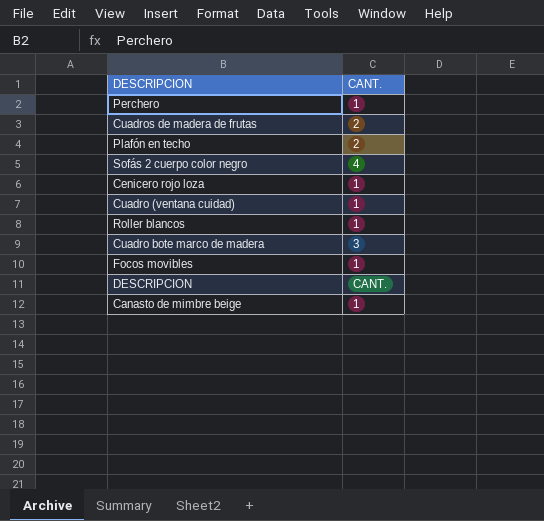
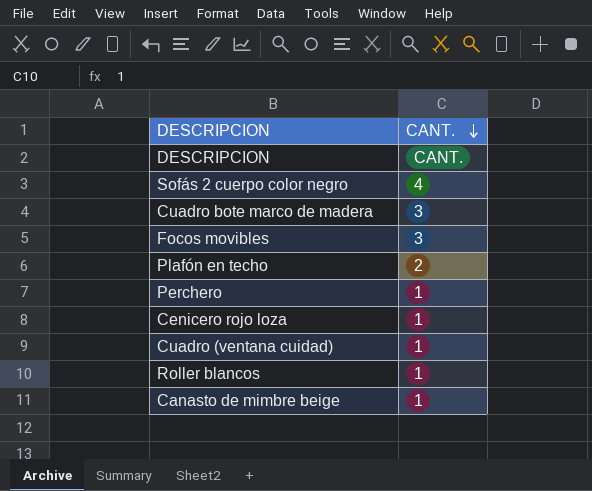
row order: none -> CANT. descending
row Cuadros de madera de frutas: 2 -> none
Focos movibles | CANT.: 1 -> 3

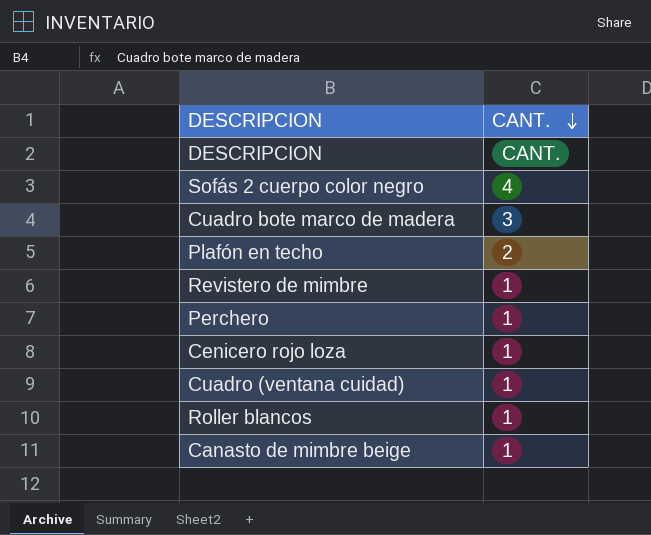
row Focos movibles: 3 -> none
row Revistero de mimbre: none -> 1

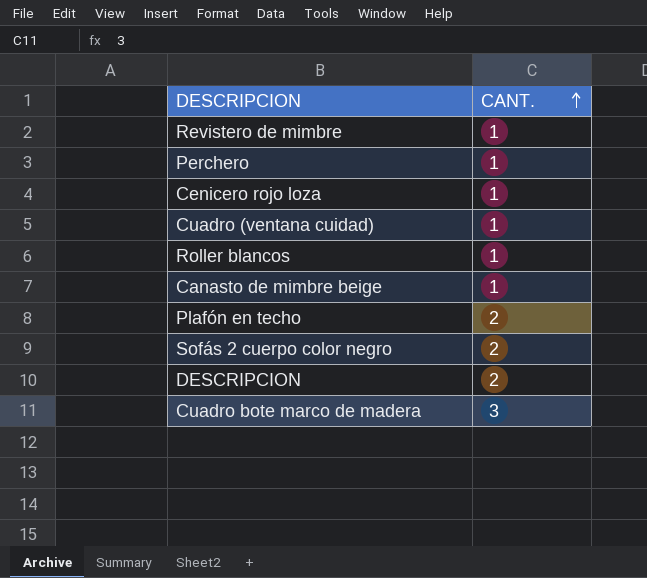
row order: CANT. descending -> CANT. ascending
Sofás 2 cuerpo color negro | CANT.: 4 -> 2
DESCRIPCION | CANT.: CANT. -> 2

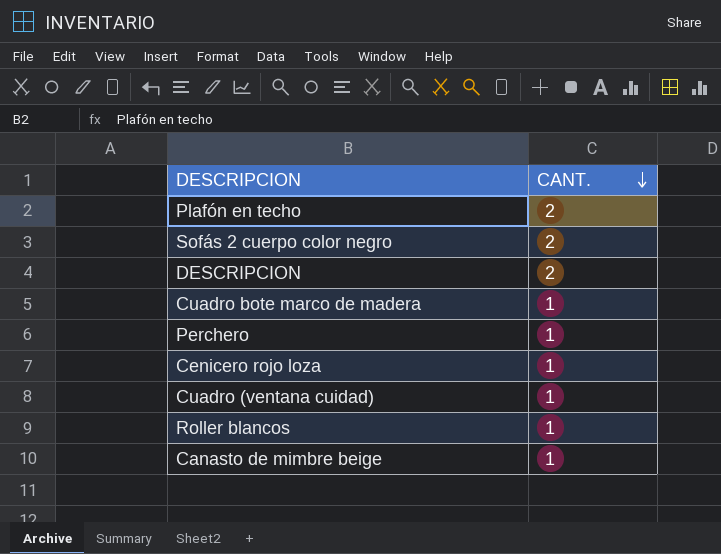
row order: CANT. ascending -> CANT. descending
row Revistero de mimbre: 1 -> none
Cuadro bote marco de madera | CANT.: 3 -> 1

